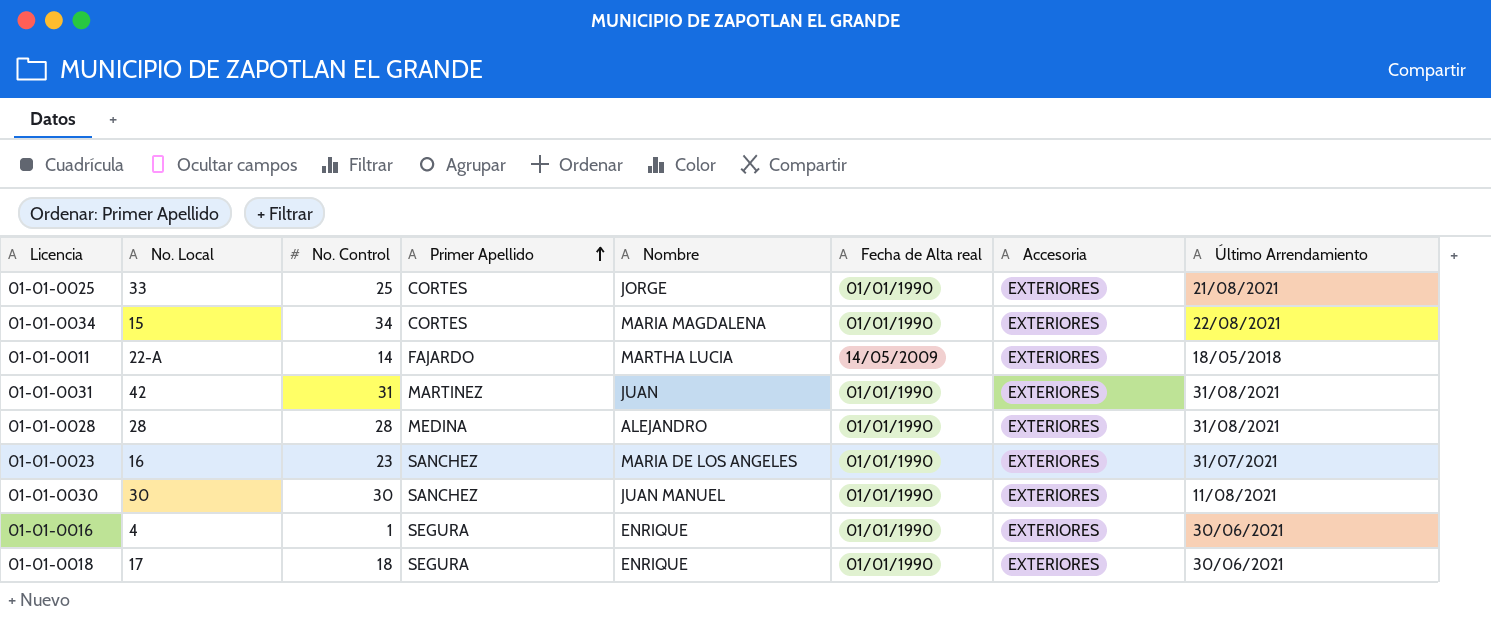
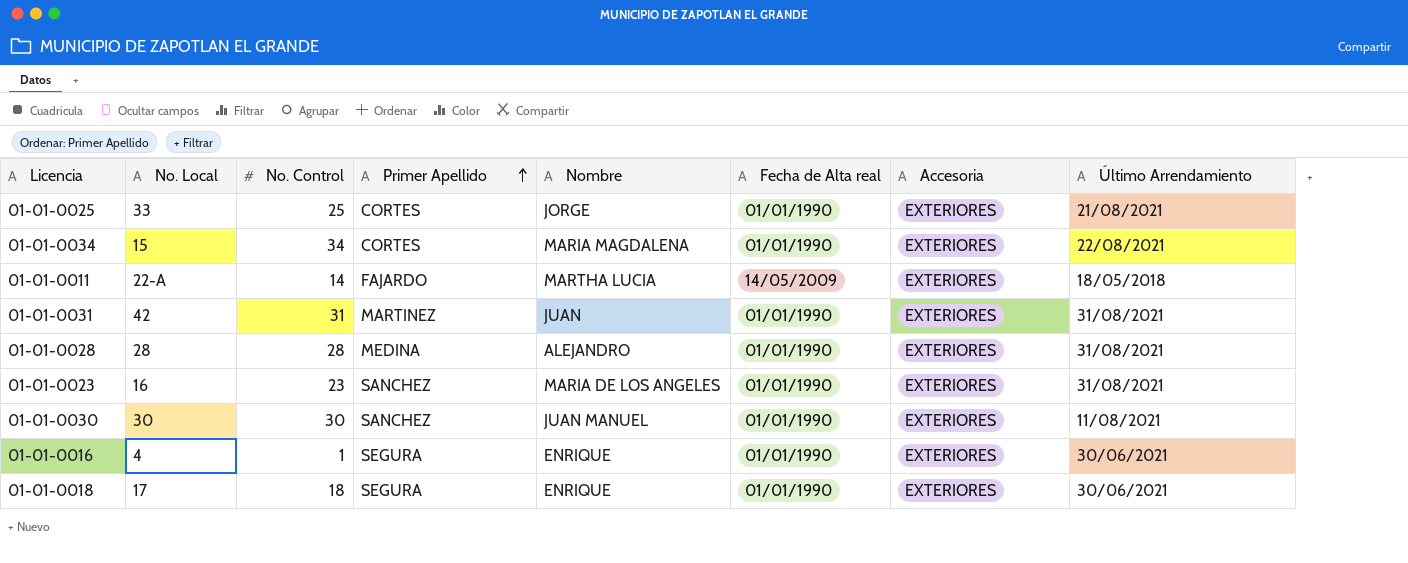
01-01-0023 | Último Arrendamiento: 31/07/2021 -> 31/08/2021

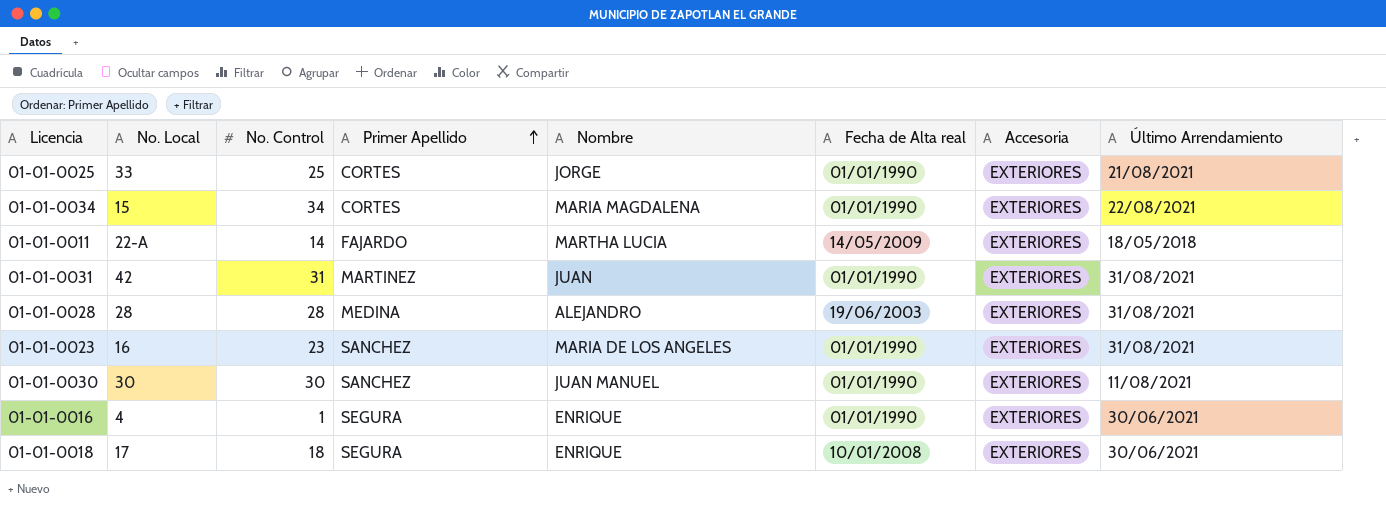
01-01-0028 | Fecha de Alta real: 01/01/1990 -> 19/06/2003
01-01-0018 | Fecha de Alta real: 01/01/1990 -> 10/01/2008

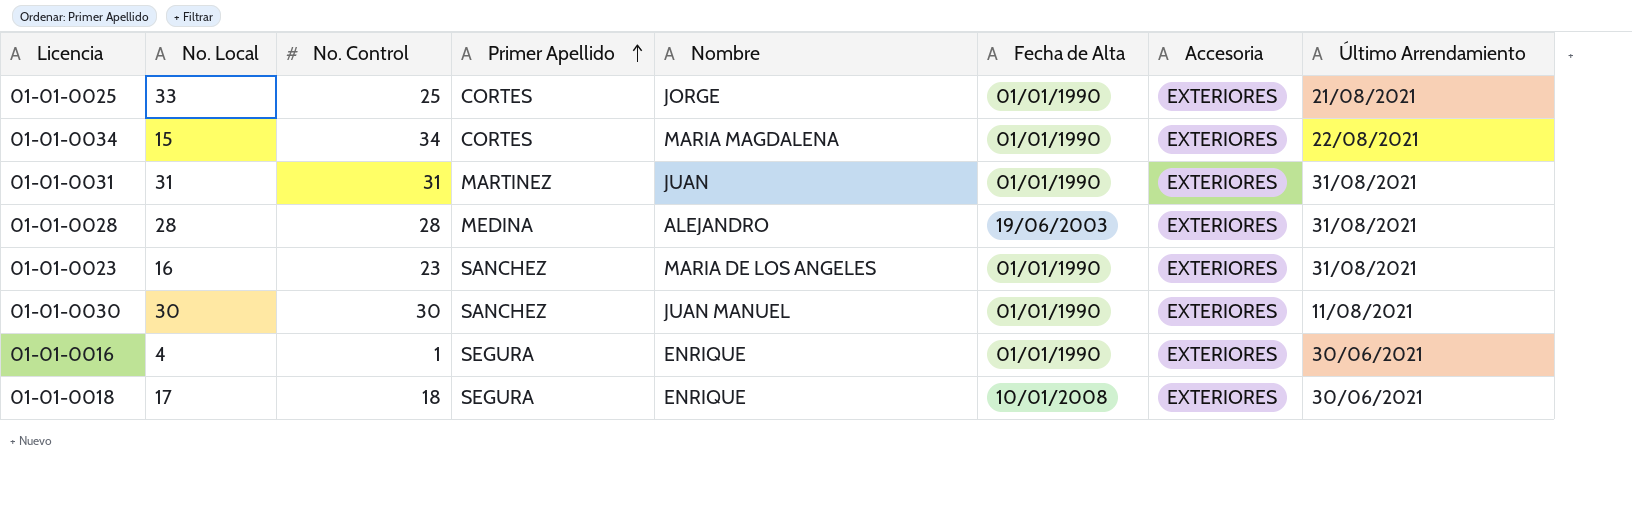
column name: Fecha de Alta real -> Fecha de Alta
row 01-01-0011: 22-A | 14 | FAJARDO | MARTHA LUCIA | 14/05/2009 | EXTERIORES | 18/05/2018 -> none
01-01-0031 | No. Local: 42 -> 31

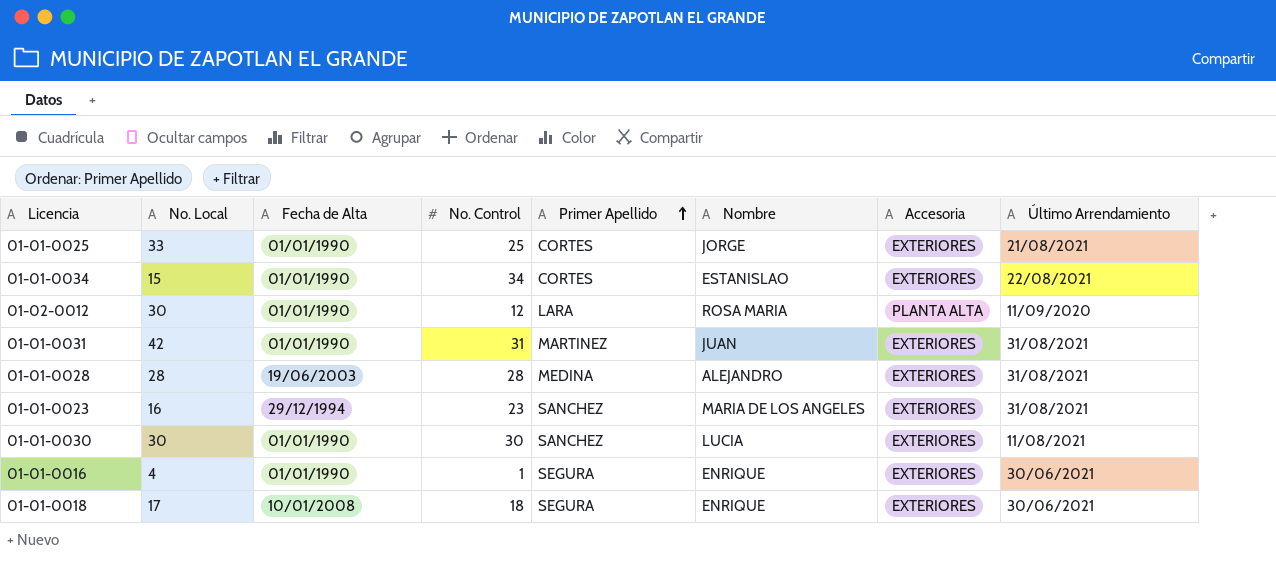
column Fecha de Alta | position: 6 -> 3
01-01-0034 | Nombre: MARIA MAGDALENA -> ESTANISLAO
row 01-02-0012: none -> 30 | 01/01/1990 | 12 | LARA | ROSA MARIA | PLANTA ALTA | 11/09/2020
01-01-0031 | No. Local: 31 -> 42
01-01-0023 | Fecha de Alta: 01/01/1990 -> 29/12/1994
01-01-0030 | Nombre: JUAN MANUEL -> LUCIA

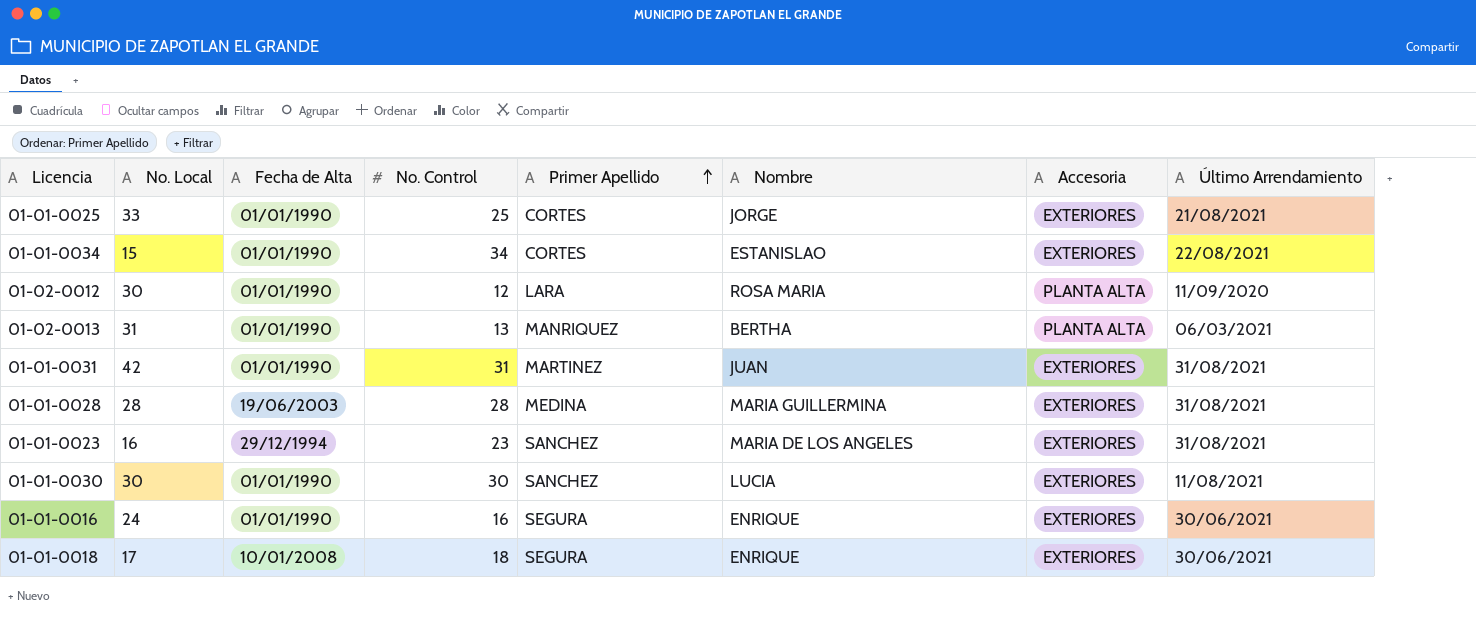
row 01-02-0013: none -> 31 | 01/01/1990 | 13 | MANRIQUEZ | BERTHA | PLANTA ALTA | 06/03/2021
01-01-0028 | Nombre: ALEJANDRO -> MARIA GUILLERMINA
01-01-0016 | No. Local: 4 -> 24
01-01-0016 | No. Control: 1 -> 16

